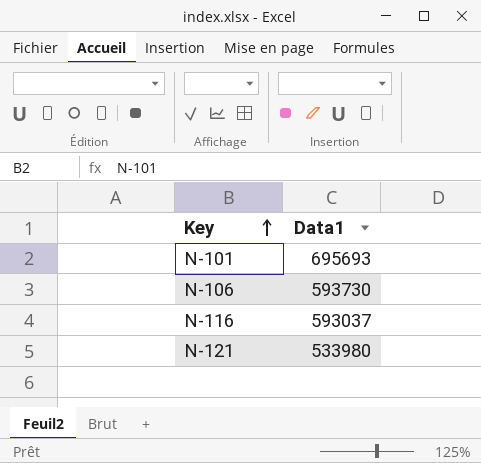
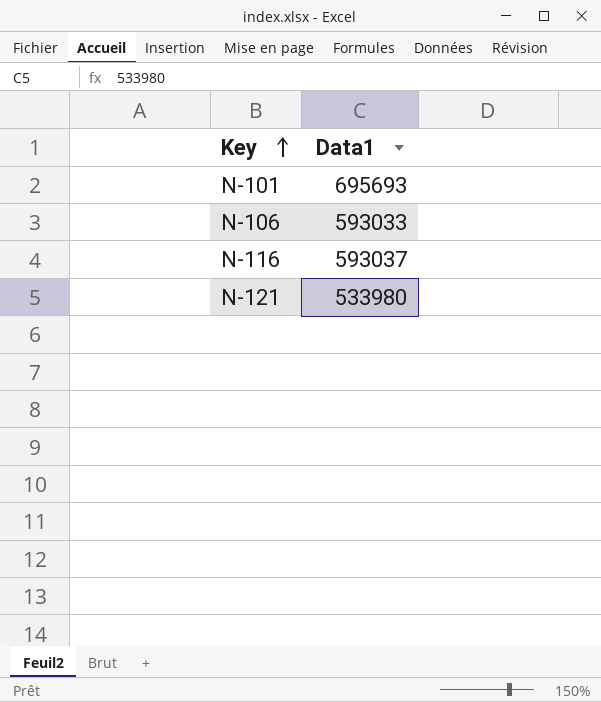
N-106 | Data1: 593730 -> 593033

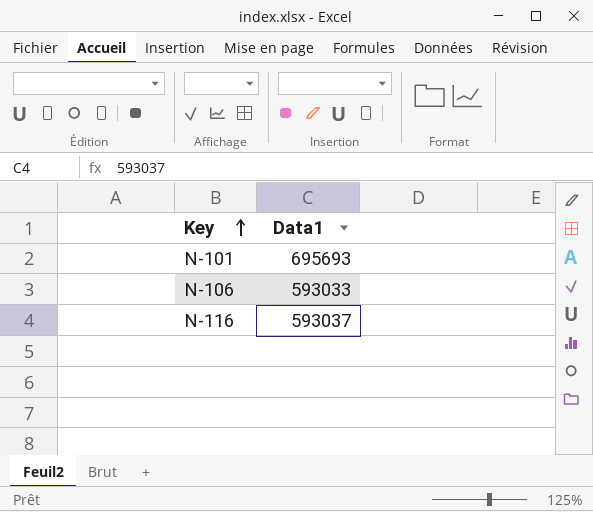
row N-121: 533980 -> none

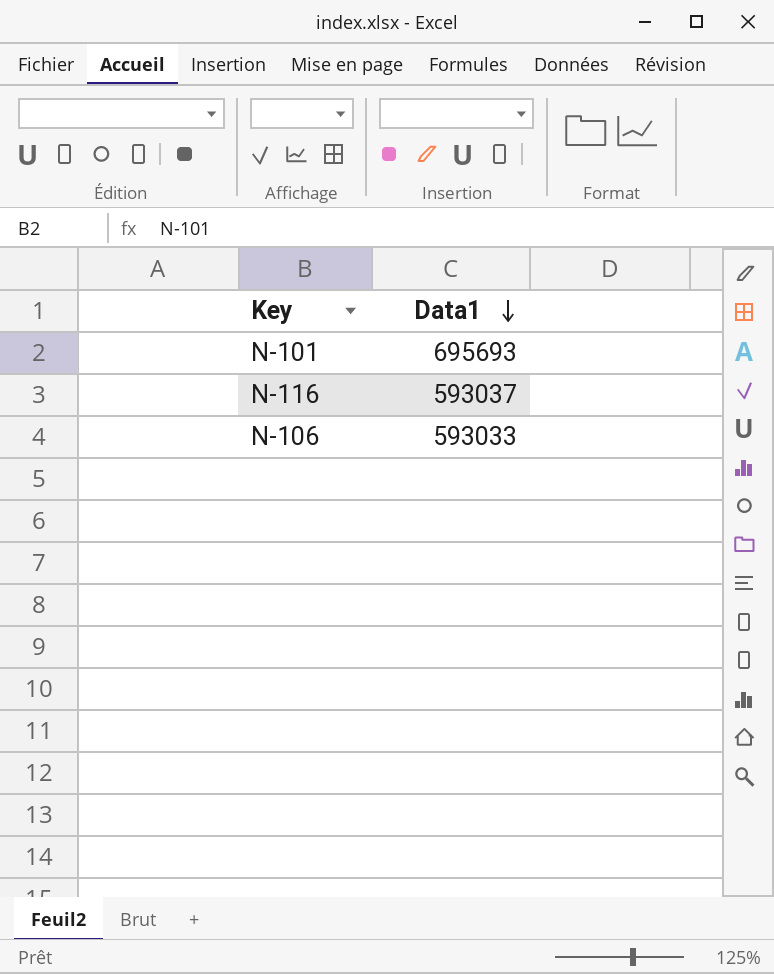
row order: Key ascending -> Data1 descending

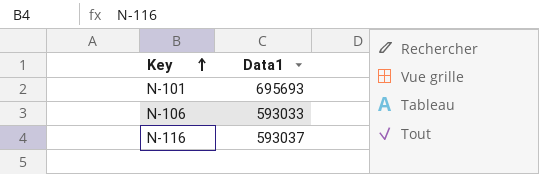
row order: Data1 descending -> Key ascending

